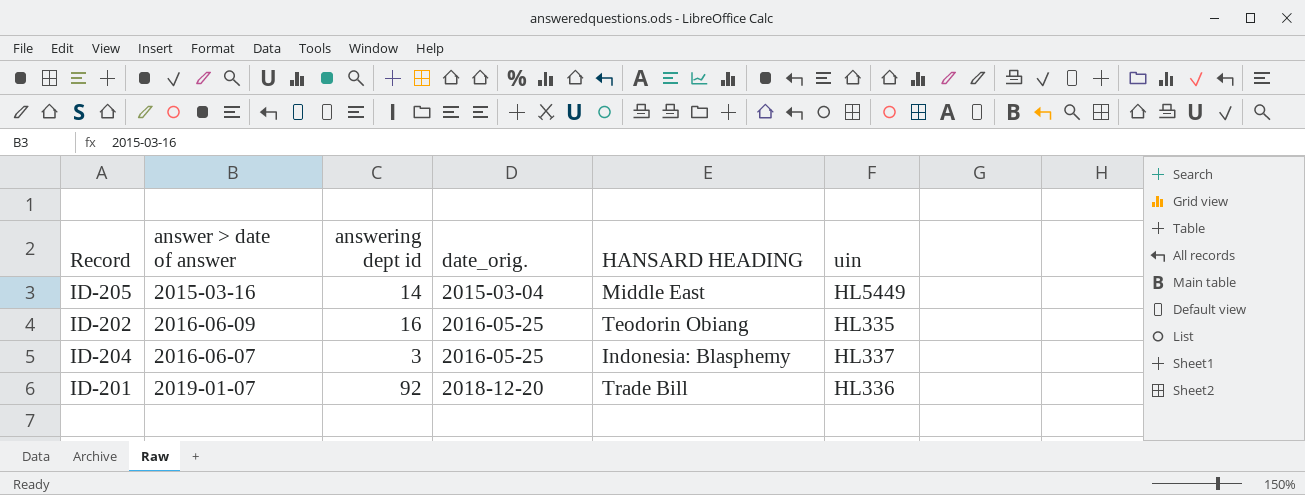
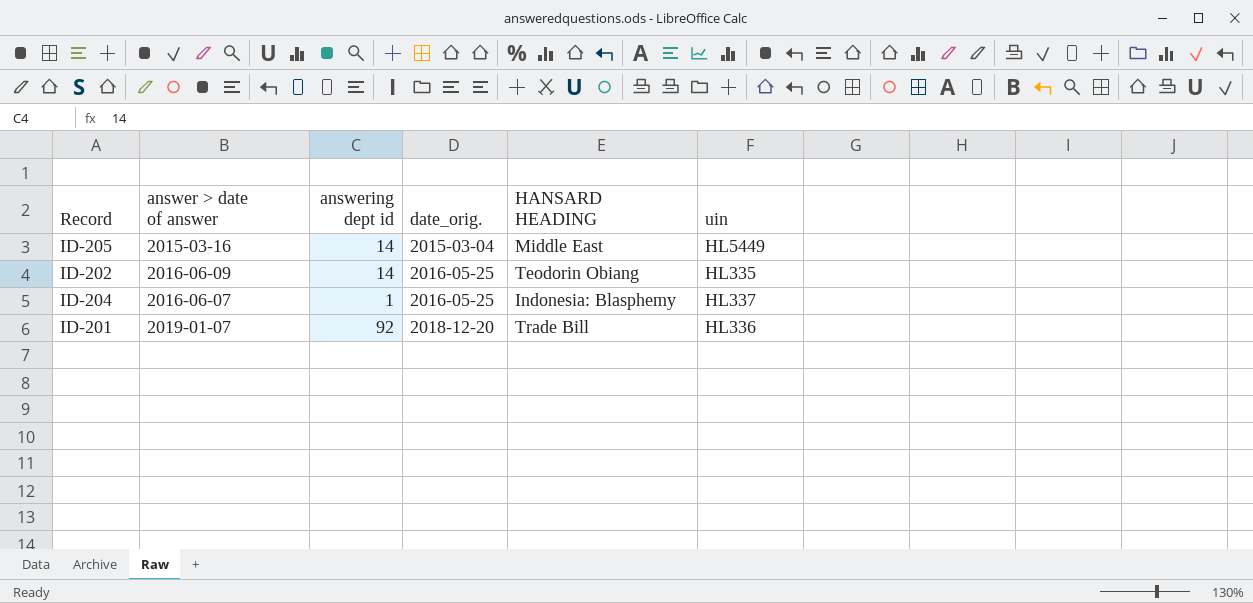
ID-202 | answering dept id: 16 -> 14
ID-204 | answering dept id: 3 -> 1

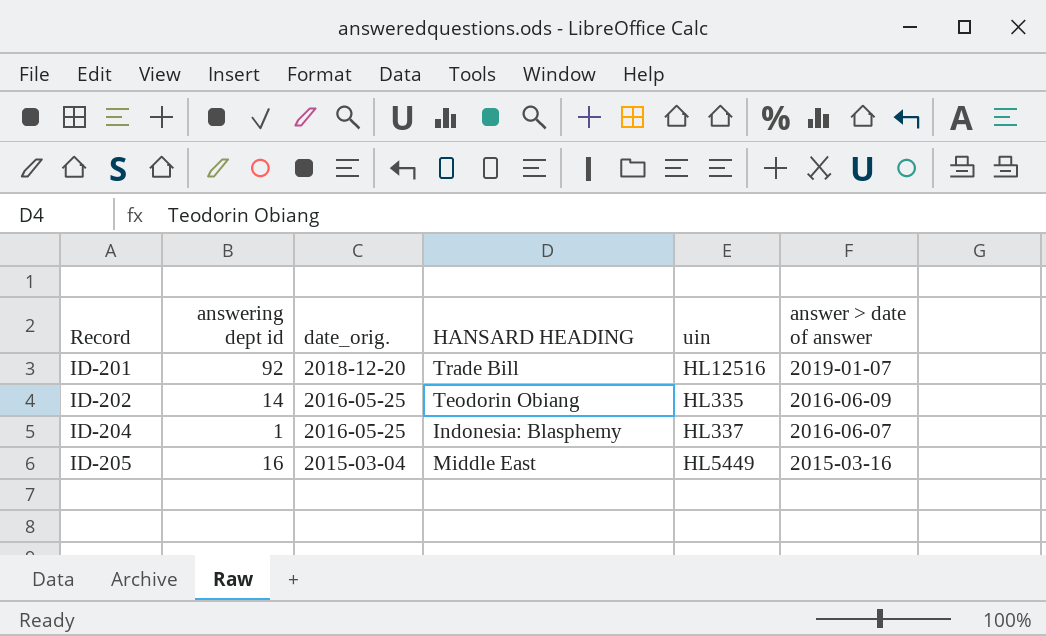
row order: date_orig. ascending -> Record ascending
column answer > date of answer | position: 2 -> 6
ID-201 | uin: HL336 -> HL12516
ID-205 | answering dept id: 14 -> 16

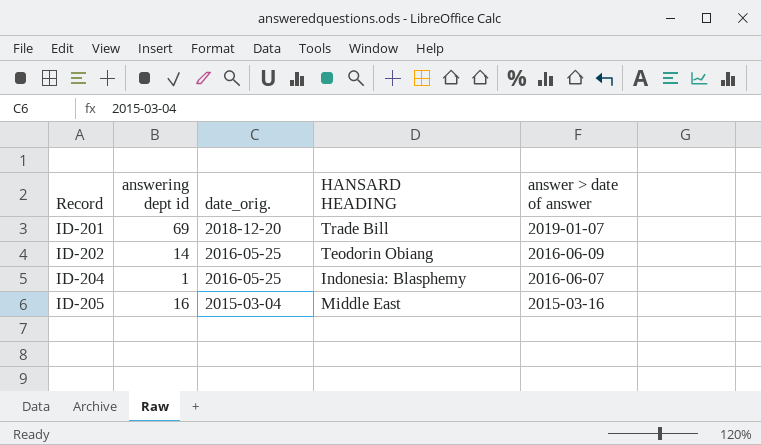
column uin | position: 5 -> none
ID-201 | answering dept id: 92 -> 69

